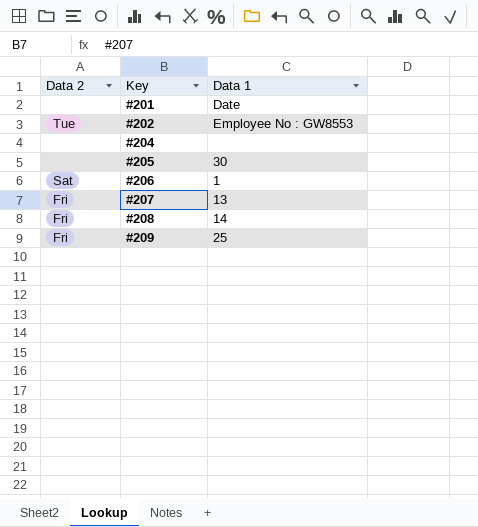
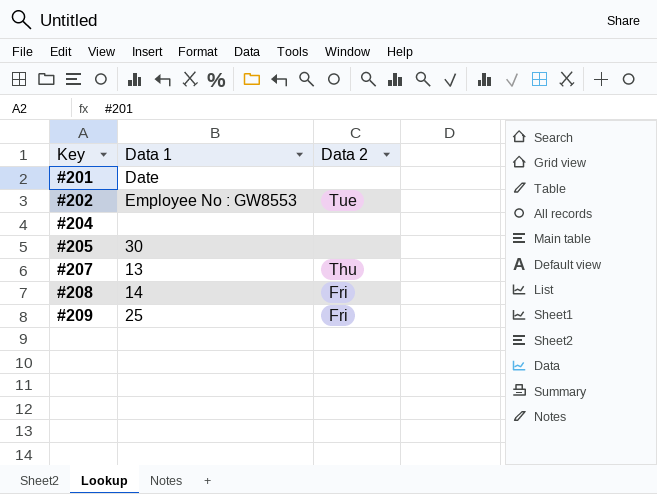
column Data 2 | position: 1 -> 3
row #206: Sat | 1 -> none
#207 | Data 2: Fri -> Thu

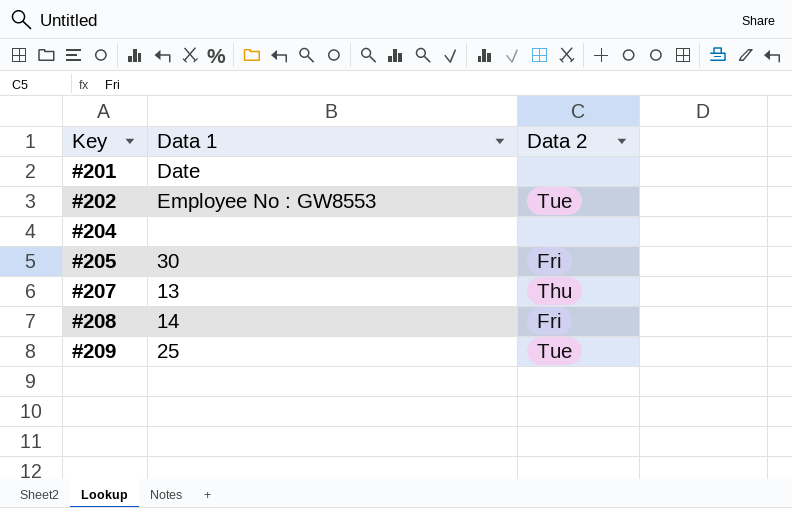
#205 | Data 2: none -> Fri
#209 | Data 2: Fri -> Tue

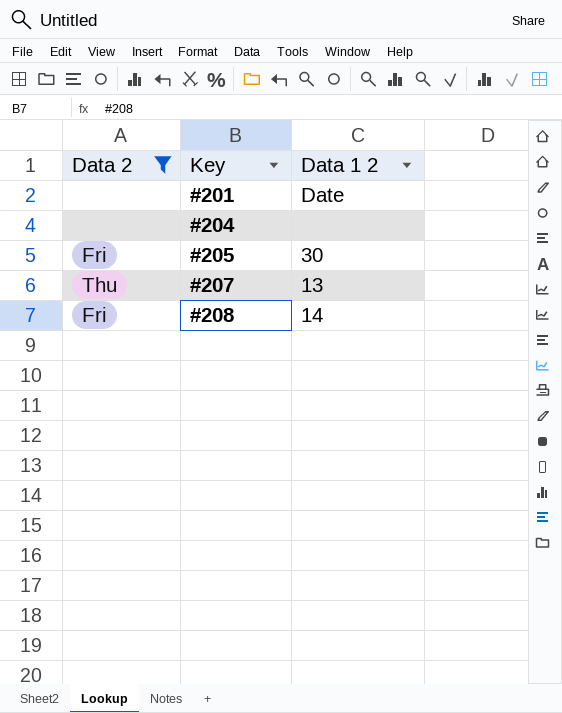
filter: none -> Data 2 != Tue
column Data 2 | position: 3 -> 1
column name: Data 1 -> Data 1 2

